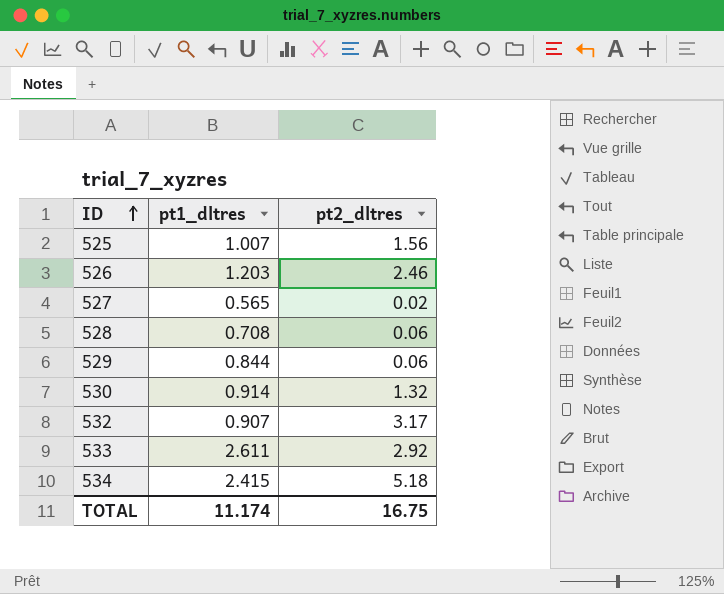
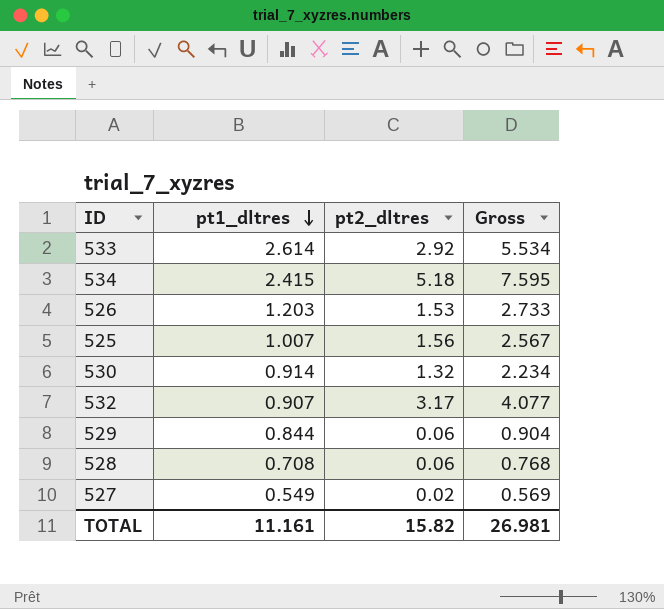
row order: ID ascending -> pt1_dltres descending
column Gross | formula: none -> [pt1_dltres] + [pt2_dltres]
533 | pt1_dltres: 2.611 -> 2.614
526 | pt2_dltres: 2.46 -> 1.53
527 | pt1_dltres: 0.565 -> 0.549
TOTAL | pt1_dltres: 11.174 -> 11.161
TOTAL | pt2_dltres: 16.75 -> 15.82

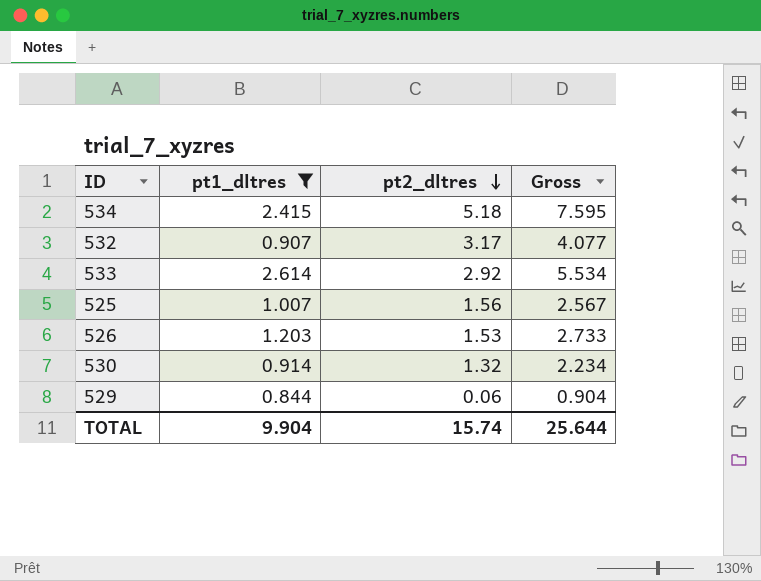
filter: none -> pt1_dltres >= 0.844
row order: pt1_dltres descending -> pt2_dltres descending
TOTAL | pt1_dltres: 11.161 -> 9.904
TOTAL | pt2_dltres: 15.82 -> 15.74
TOTAL | Gross: 26.981 -> 25.644

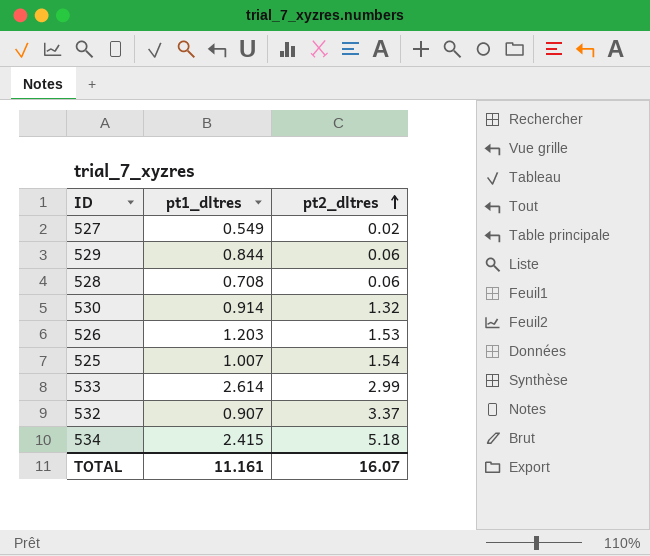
filter: pt1_dltres >= 0.844 -> none
row order: pt2_dltres descending -> pt2_dltres ascending
column Gross | formula: [pt1_dltres] + [pt2_dltres] -> none
525 | pt2_dltres: 1.56 -> 1.54
533 | pt2_dltres: 2.92 -> 2.99
532 | pt2_dltres: 3.17 -> 3.37
TOTAL | pt1_dltres: 9.904 -> 11.161
TOTAL | pt2_dltres: 15.74 -> 16.07

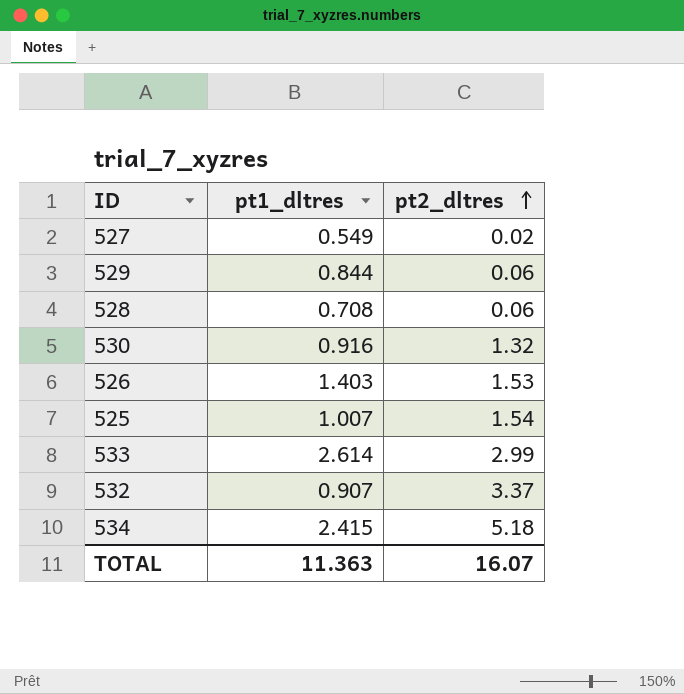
530 | pt1_dltres: 0.914 -> 0.916
526 | pt1_dltres: 1.203 -> 1.403
TOTAL | pt1_dltres: 11.161 -> 11.363

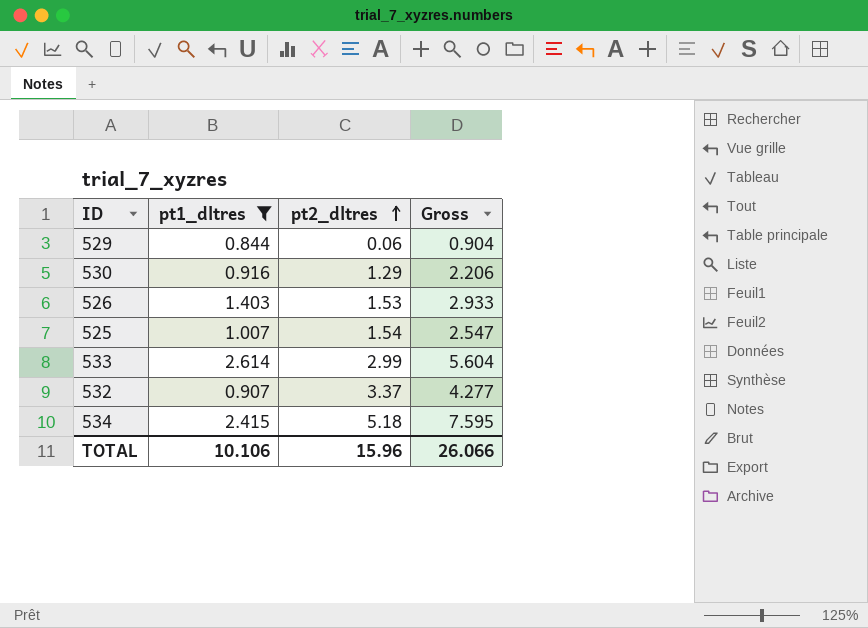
filter: none -> pt1_dltres >= 0.844
column Gross | formula: none -> [pt1_dltres] + [pt2_dltres]
530 | pt2_dltres: 1.32 -> 1.29
TOTAL | pt1_dltres: 11.363 -> 10.106
TOTAL | pt2_dltres: 16.07 -> 15.96

